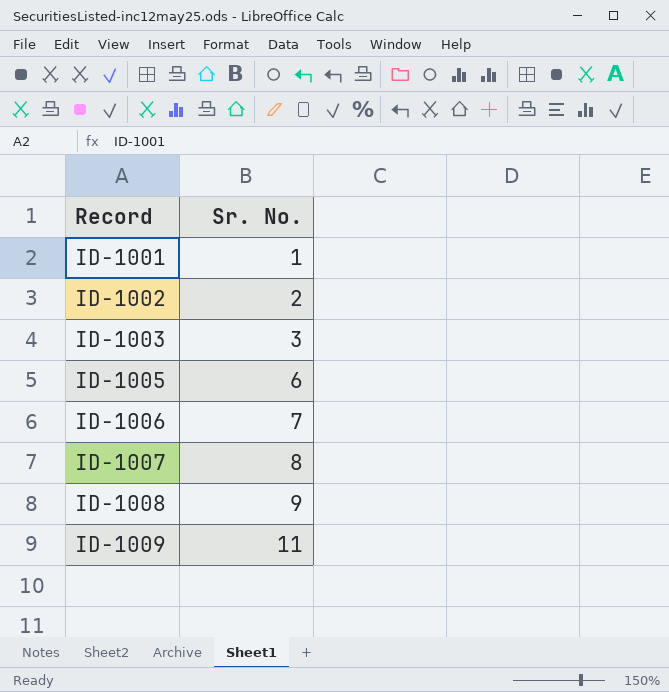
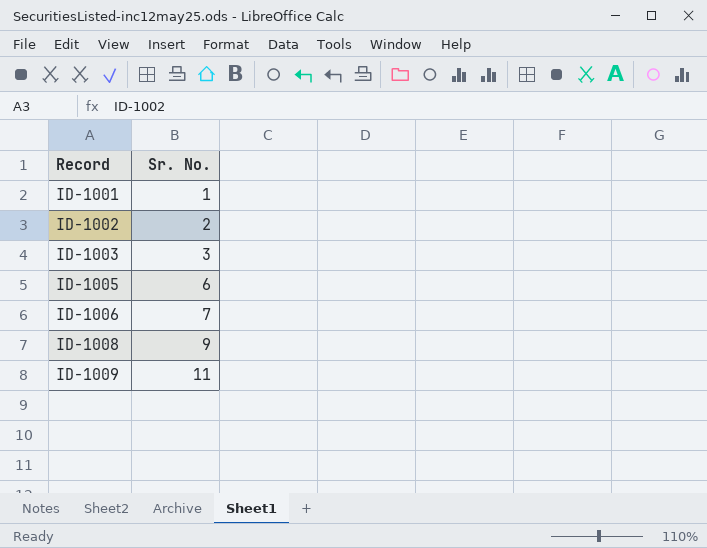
row ID-1007: 8 -> none

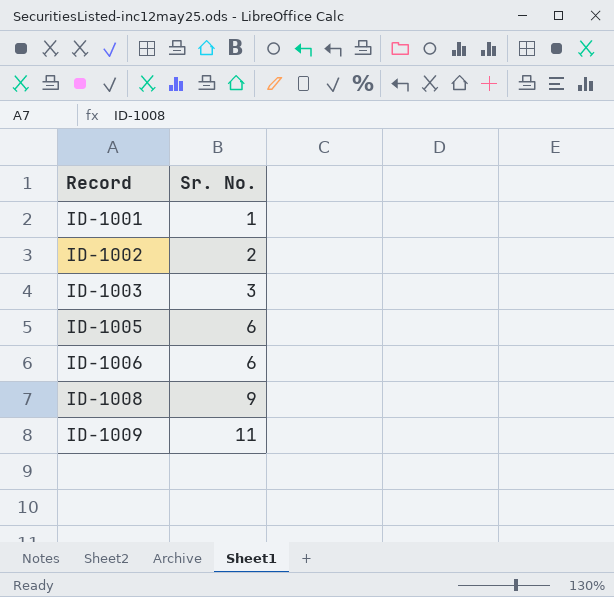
ID-1006 | Sr. No.: 7 -> 6

